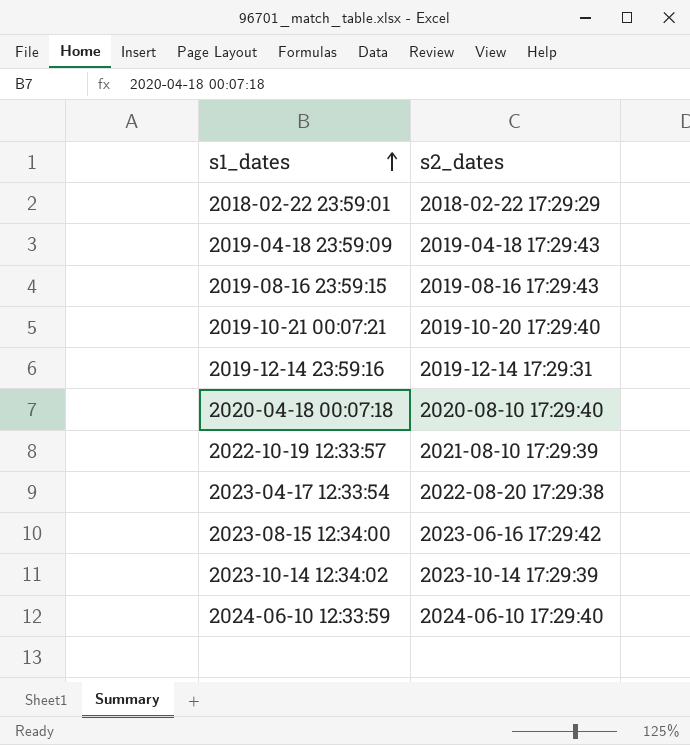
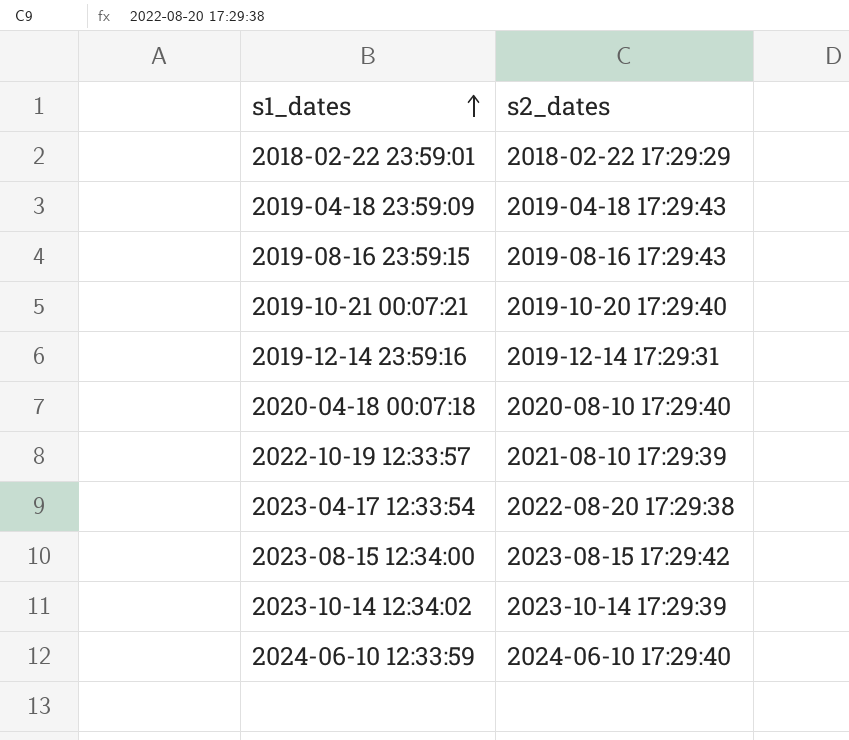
2023-08-15 12:34:00 | s2_dates: 2023-06-16 17:29:42 -> 2023-08-15 17:29:42

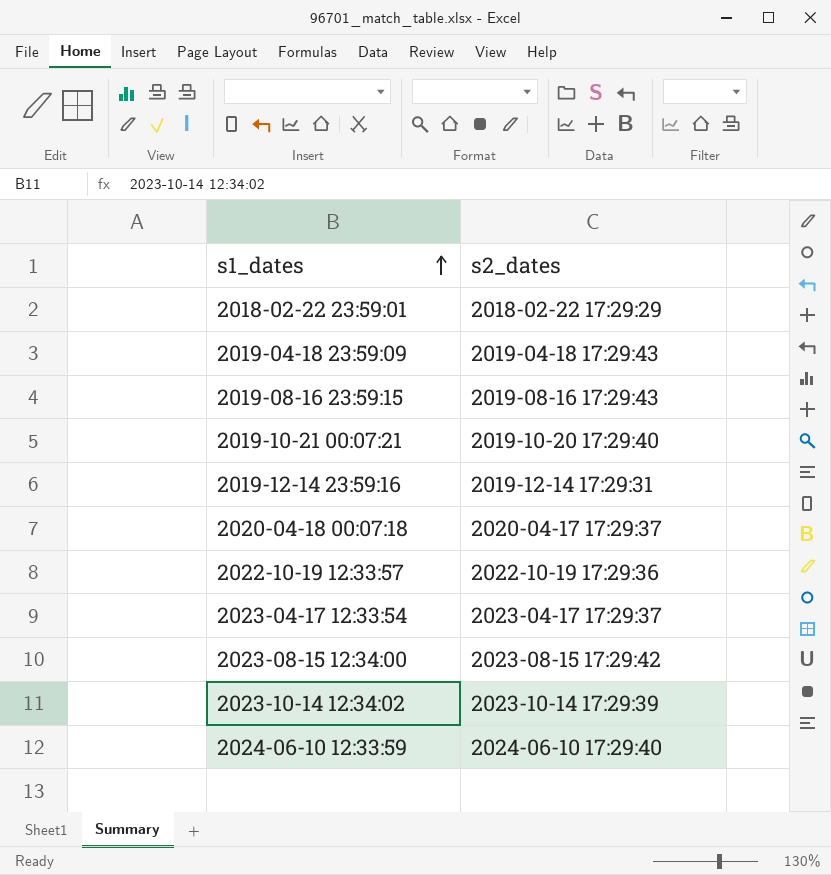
2020-04-18 00:07:18 | s2_dates: 2020-08-10 17:29:40 -> 2020-04-17 17:29:37
2022-10-19 12:33:57 | s2_dates: 2021-08-10 17:29:39 -> 2022-10-19 17:29:36
2023-04-17 12:33:54 | s2_dates: 2022-08-20 17:29:38 -> 2023-04-17 17:29:37

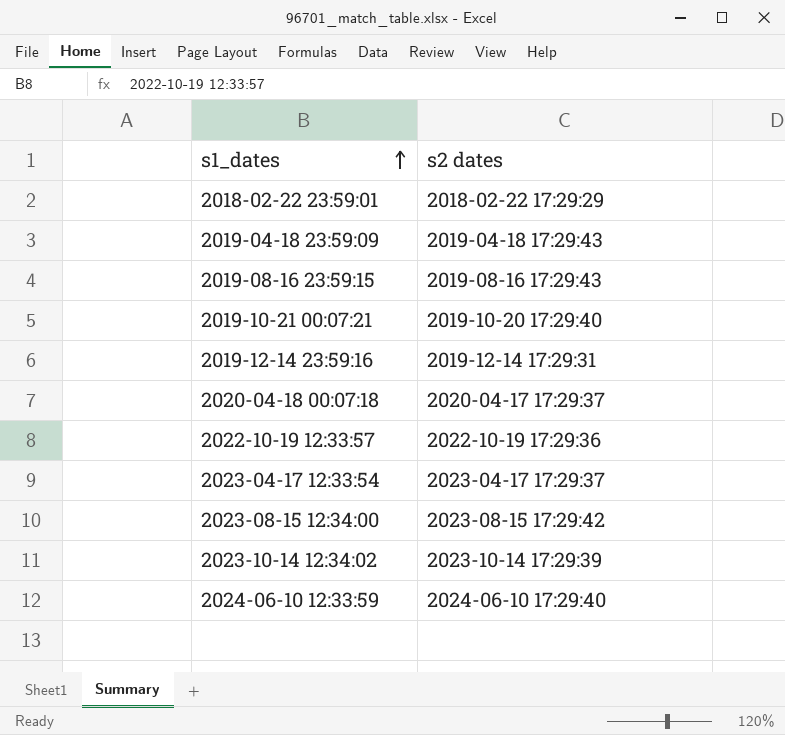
column name: s2_dates -> s2 dates

